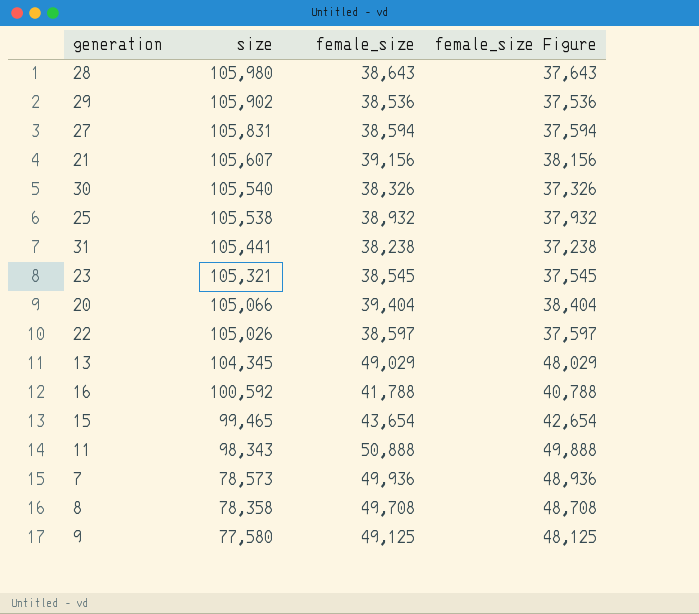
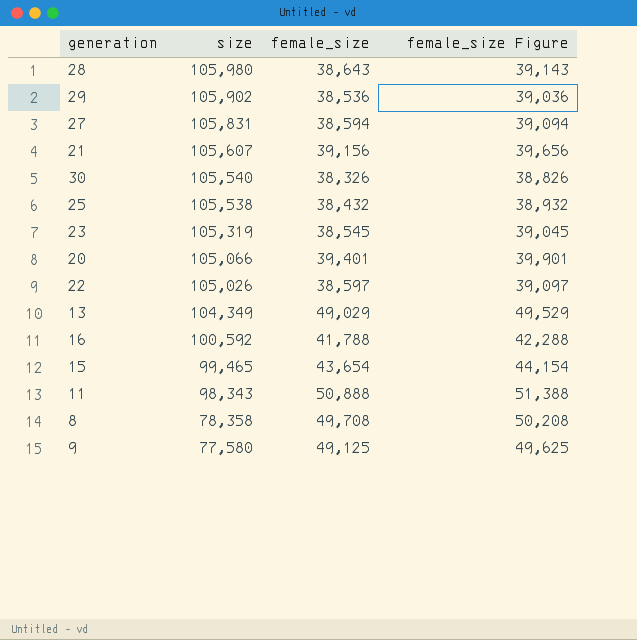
column female_size Figure | formula: [female_size] - 1000 -> [female_size] + 500
row 31: 105,441 | 38,238 | 37,238 -> none
row 7: 78,573 | 49,936 | 48,936 -> none
25 | female_size: 38,932 -> 38,432
23 | size: 105,321 -> 105,319
20 | female_size: 39,404 -> 39,401
13 | size: 104,345 -> 104,349

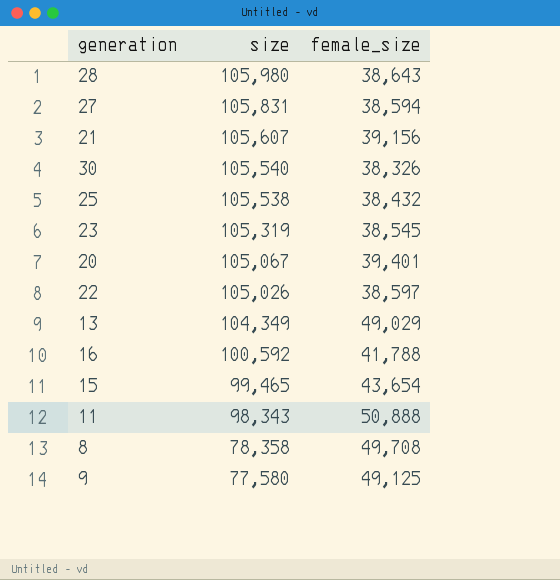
column female_size Figure | formula: [female_size] + 500 -> none
row 29: 105,902 | 38,536 | 39,036 -> none
20 | size: 105,066 -> 105,067

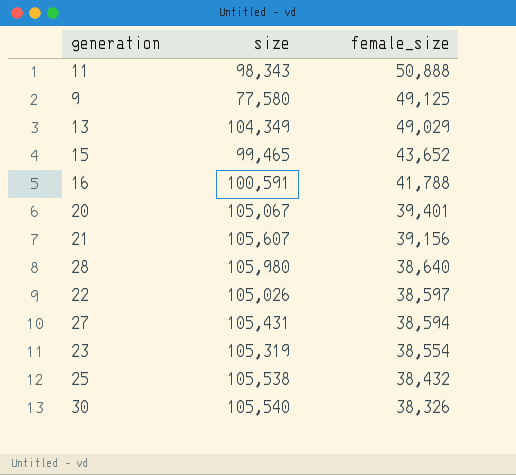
row order: size descending -> female_size descending
row 8: 78,358 | 49,708 -> none
15 | female_size: 43,654 -> 43,652
16 | size: 100,592 -> 100,591
28 | female_size: 38,643 -> 38,640
27 | size: 105,831 -> 105,431
23 | female_size: 38,545 -> 38,554

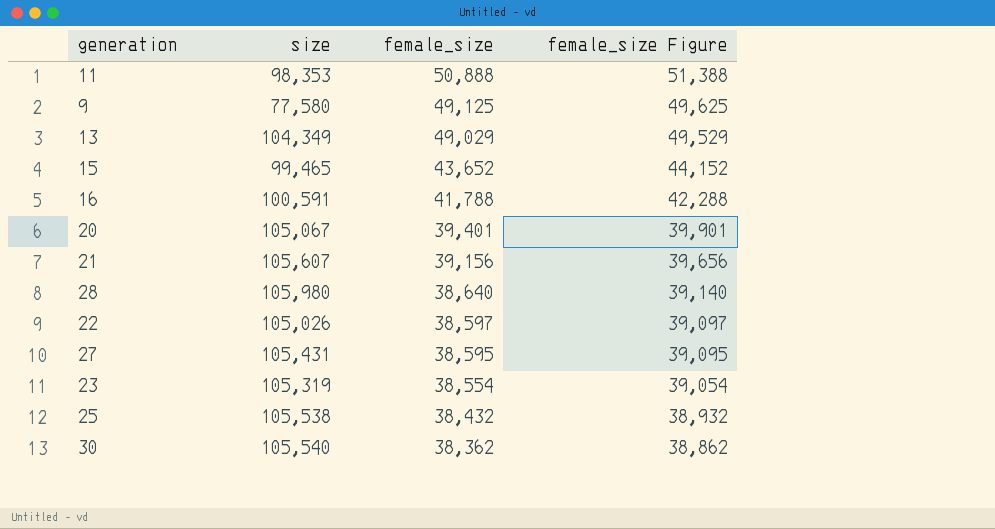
column female_size Figure | formula: none -> [female_size] + 500
11 | size: 98,343 -> 98,353
27 | female_size: 38,594 -> 38,595
30 | female_size: 38,326 -> 38,362

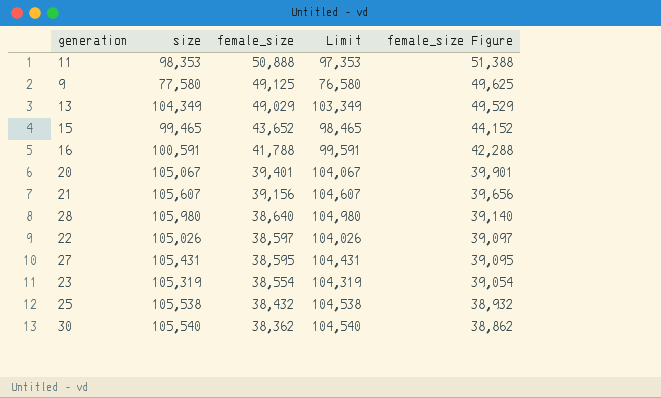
column Limit | formula: none -> [size] - 1000

